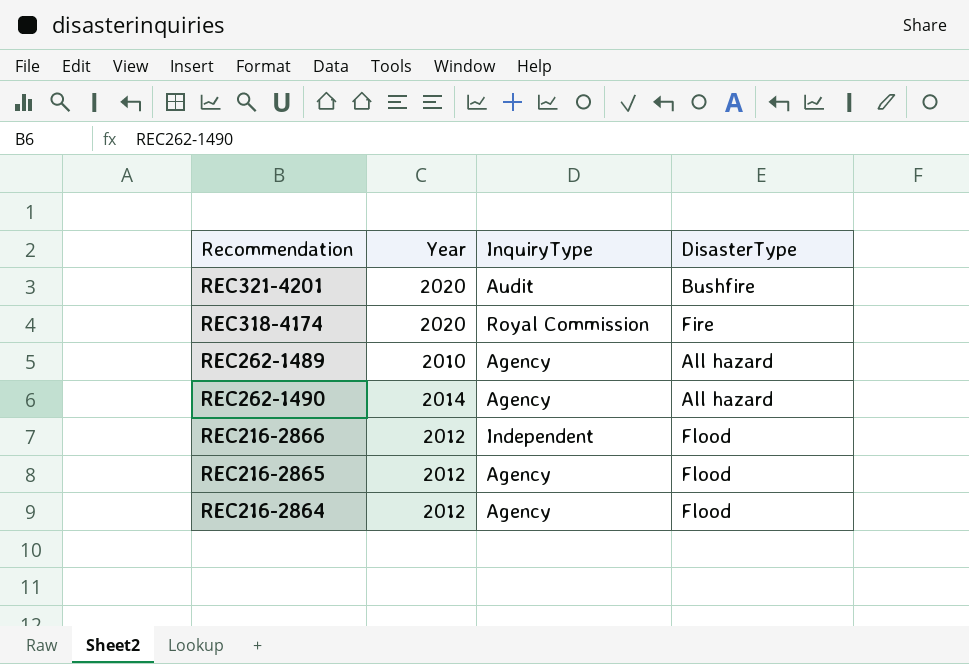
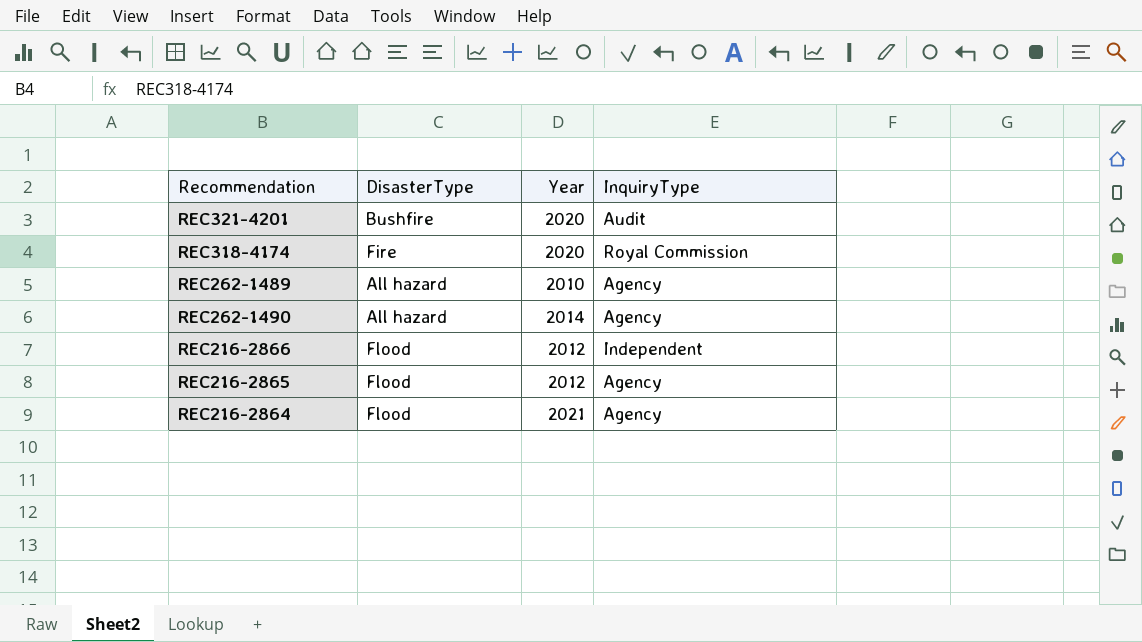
column DisasterType | position: 4 -> 2
REC216-2864 | Year: 2012 -> 2021

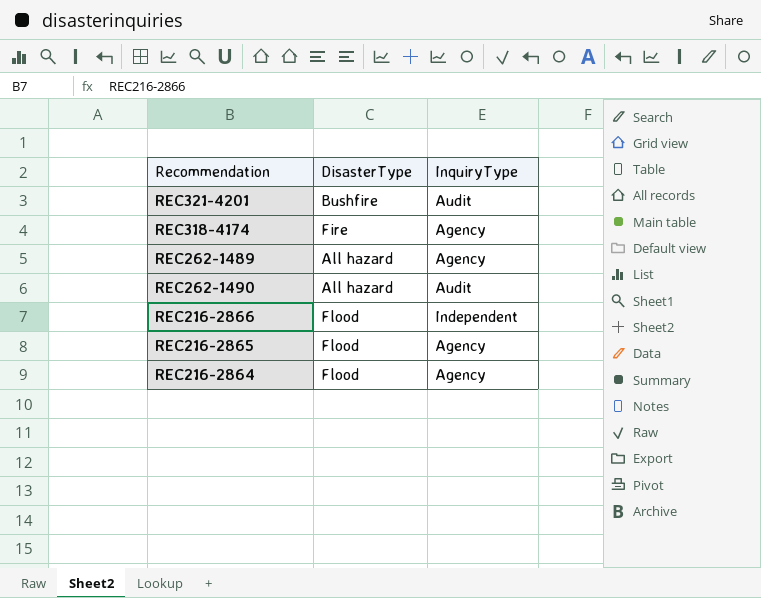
column Year | position: 3 -> none
REC318-4174 | InquiryType: Royal Commission -> Agency
REC262-1490 | InquiryType: Agency -> Audit

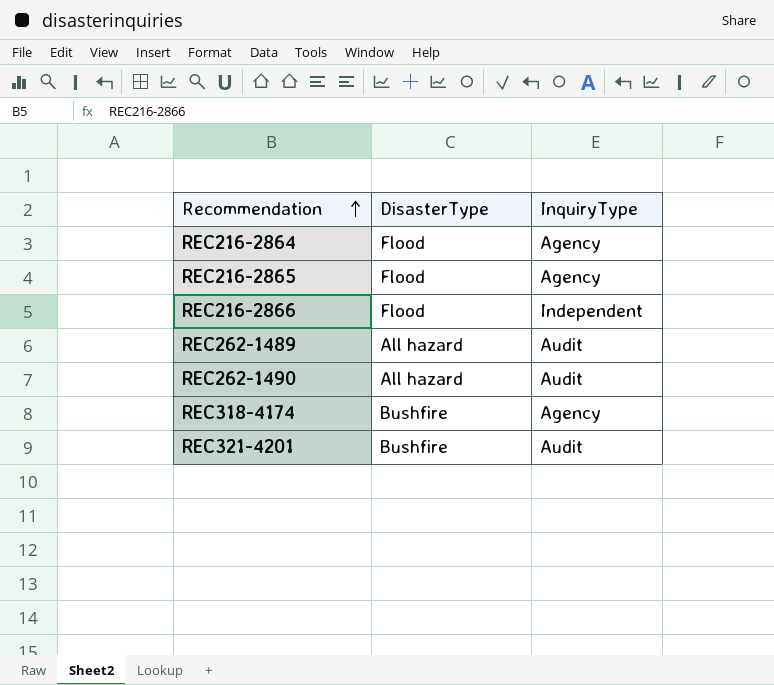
row order: none -> Recommendation ascending
REC262-1489 | InquiryType: Agency -> Audit
REC318-4174 | DisasterType: Fire -> Bushfire

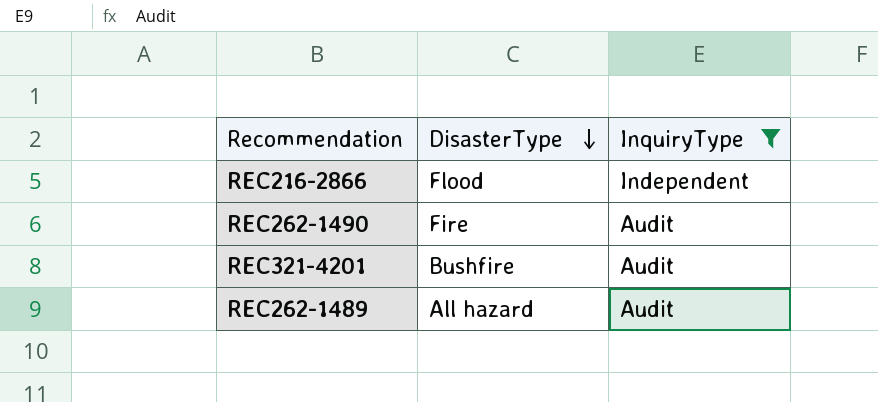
filter: none -> InquiryType != Agency
row order: Recommendation ascending -> DisasterType descending
REC262-1490 | DisasterType: All hazard -> Fire

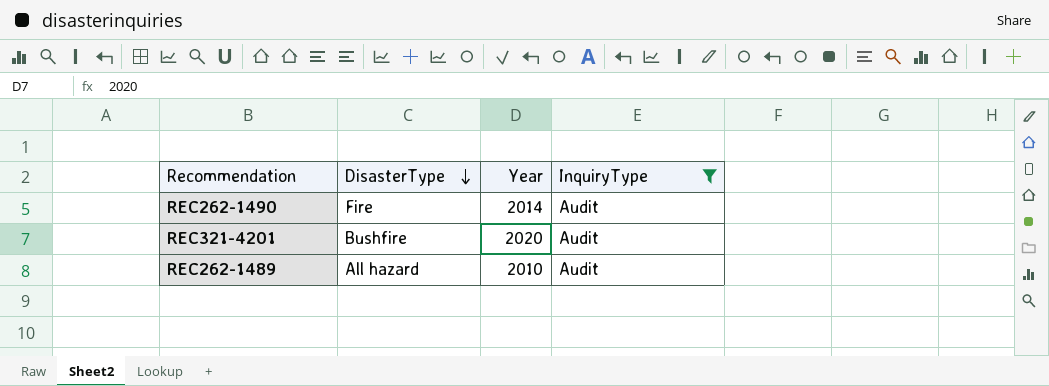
column Year | position: none -> 3
row REC216-2866: Flood | Independent -> none

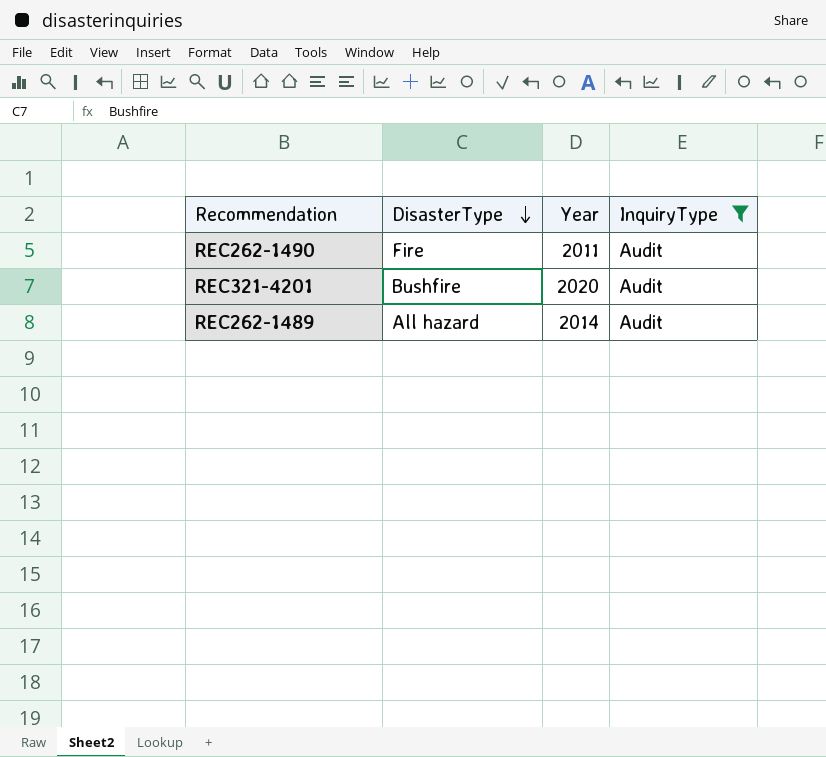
REC262-1490 | Year: 2014 -> 2011
REC262-1489 | Year: 2010 -> 2014

